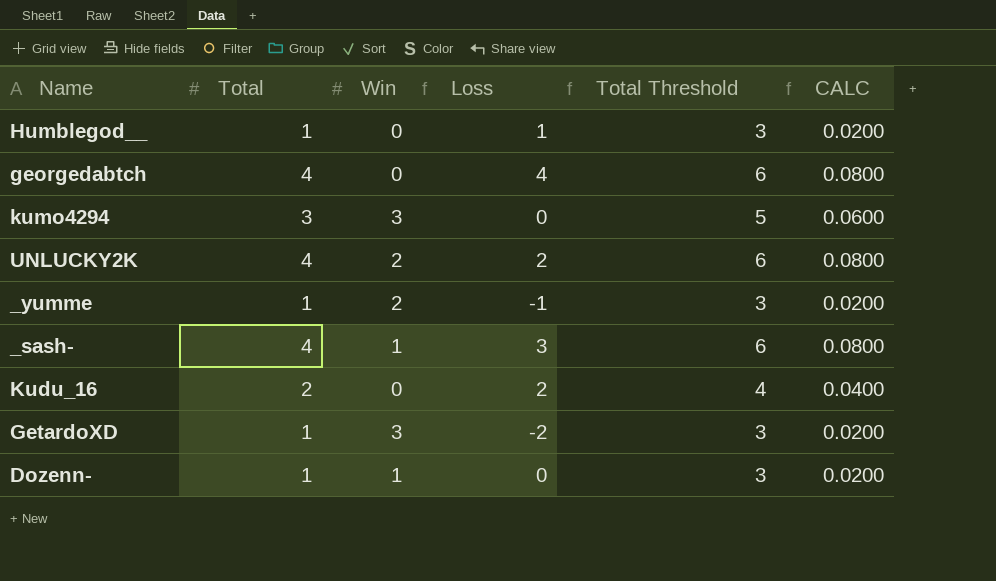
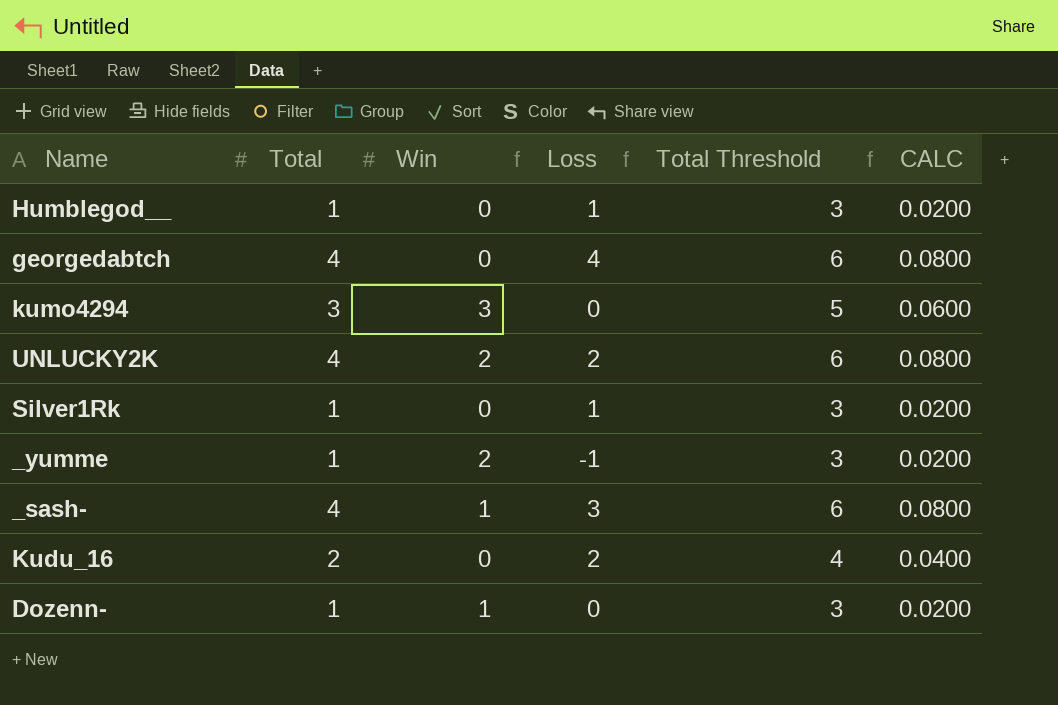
row GetardoXD: 1 | 3 | -2 | 3 | 0.0200 -> none
row Silver1Rk: none -> 1 | 0 | 1 | 3 | 0.0200

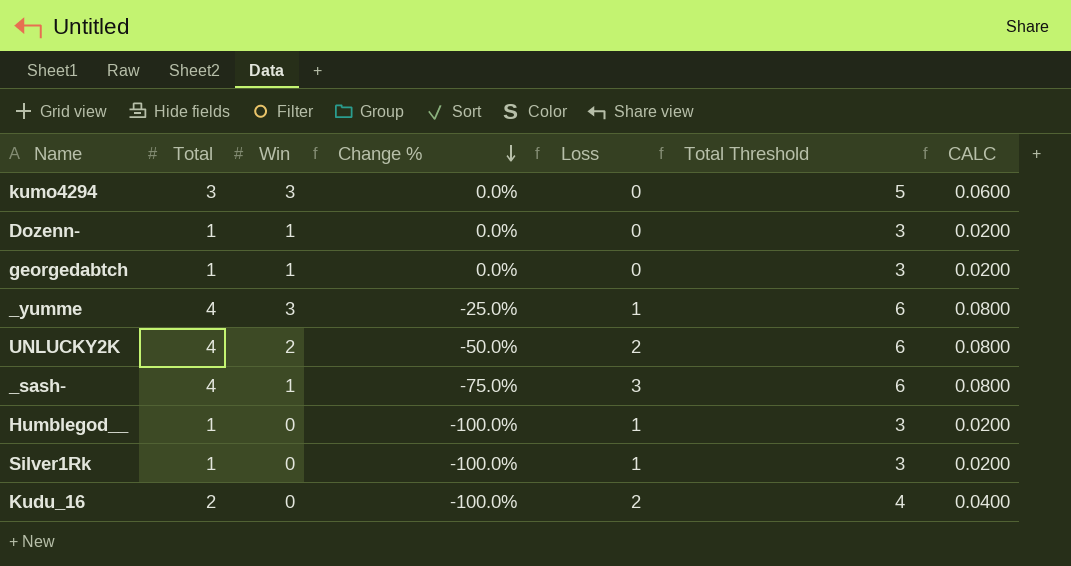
row order: none -> Change % descending
column Change % | formula: none -> ([Win] - [Total]) / [Total]
georgedabtch | Total: 4 -> 1
georgedabtch | Win: 0 -> 1
georgedabtch | Loss: 4 -> 0
georgedabtch | Total Threshold: 6 -> 3
georgedabtch | CALC: 0.0800 -> 0.0200
_yumme | Total: 1 -> 4
_yumme | Win: 2 -> 3
_yumme | Loss: -1 -> 1
_yumme | Total Threshold: 3 -> 6
_yumme | CALC: 0.0200 -> 0.0800

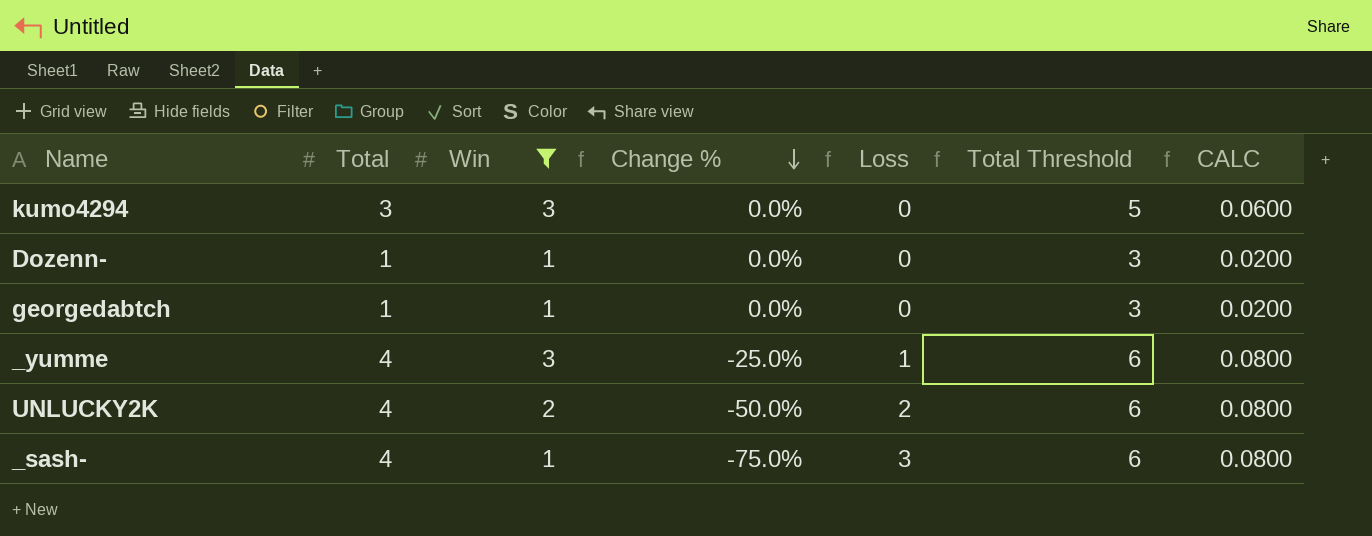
filter: none -> Win != 0

